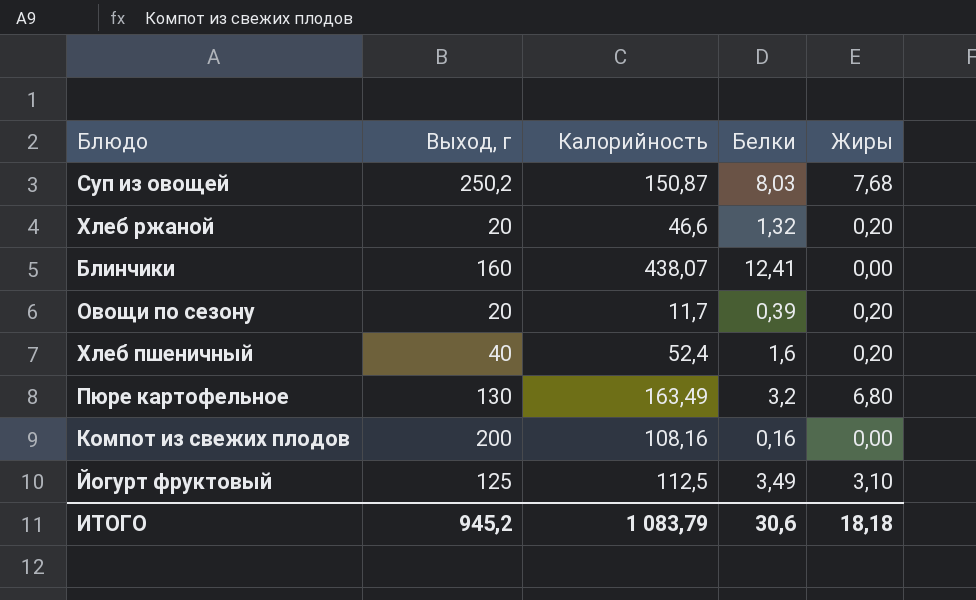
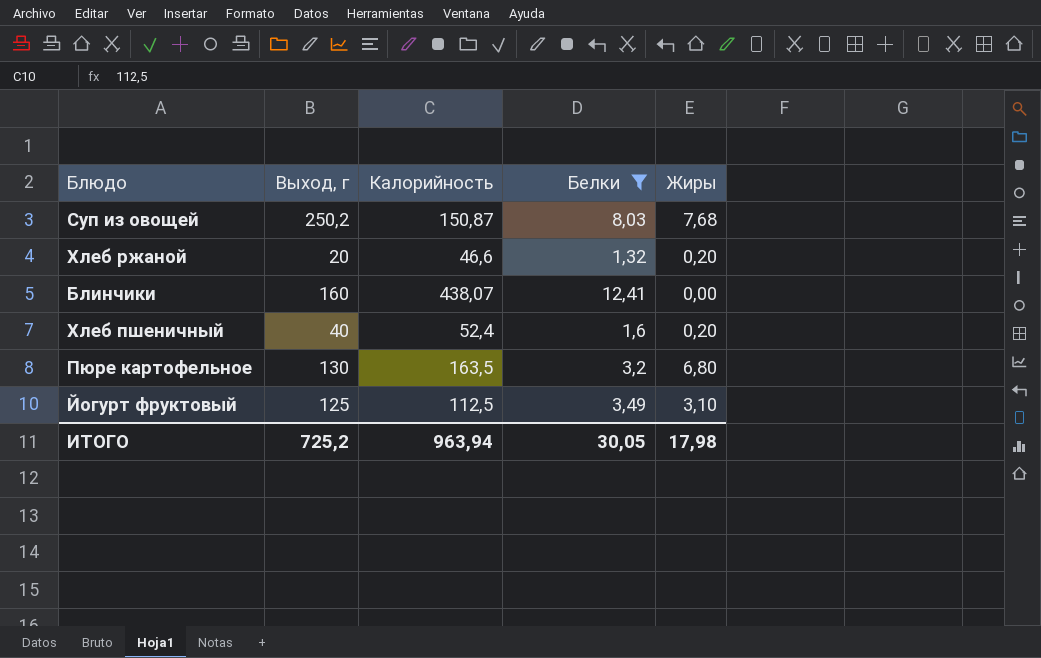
filter: none -> Белки >= 1,32
Пюре картофельное | Калорийность: 163,49 -> 163,5
ИТОГО | Выход, г: 945,2 -> 725,2
ИТОГО | Калорийность: 1 083,79 -> 963,94
ИТОГО | Белки: 30,6 -> 30,05
ИТОГО | Жиры: 18,18 -> 17,98

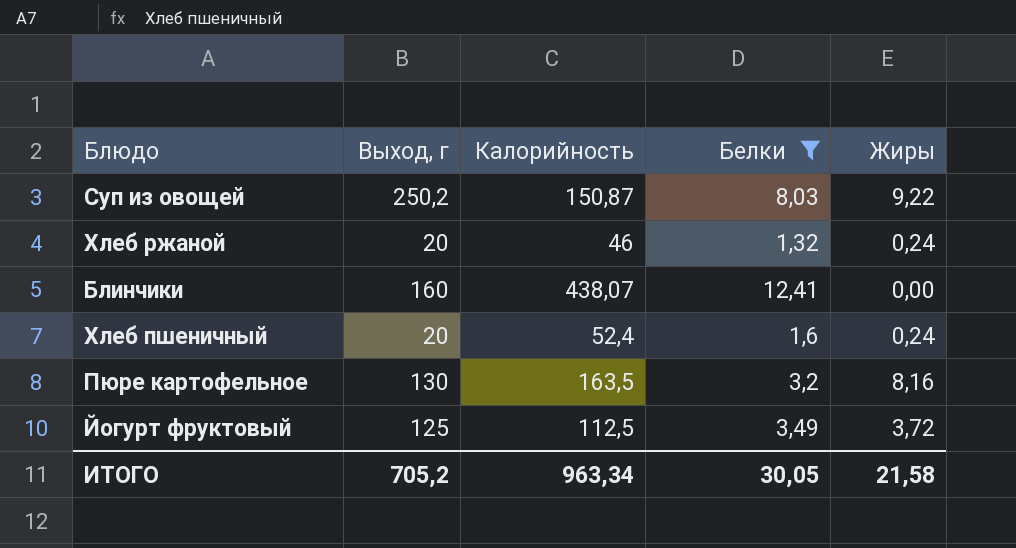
Суп из овощей | Жиры: 7,68 -> 9,22
Хлеб ржаной | Калорийность: 46,6 -> 46
Хлеб ржаной | Жиры: 0,20 -> 0,24
Хлеб пшеничный | Выход, г: 40 -> 20
Хлеб пшеничный | Жиры: 0,20 -> 0,24
Пюре картофельное | Жиры: 6,80 -> 8,16
Йогурт фруктовый | Жиры: 3,10 -> 3,72
ИТОГО | Выход, г: 725,2 -> 705,2
ИТОГО | Калорийность: 963,94 -> 963,34
ИТОГО | Жиры: 17,98 -> 21,58

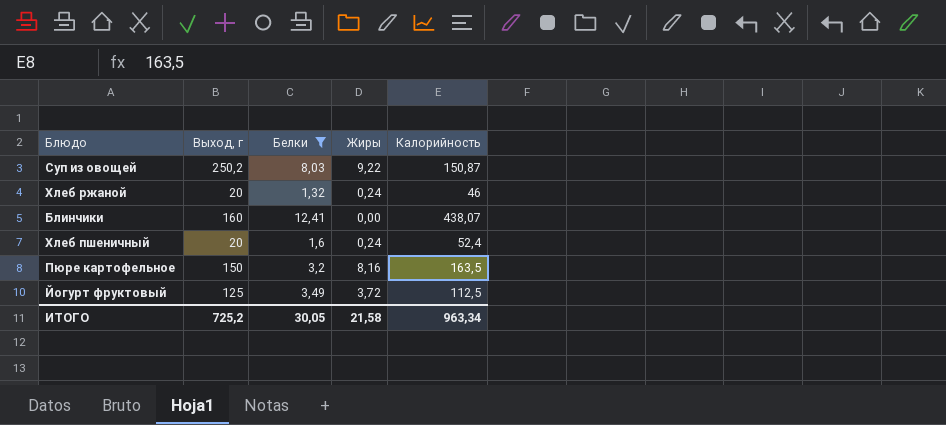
column Калорийность | position: 3 -> 5
Пюре картофельное | Выход, г: 130 -> 150
ИТОГО | Выход, г: 705,2 -> 725,2

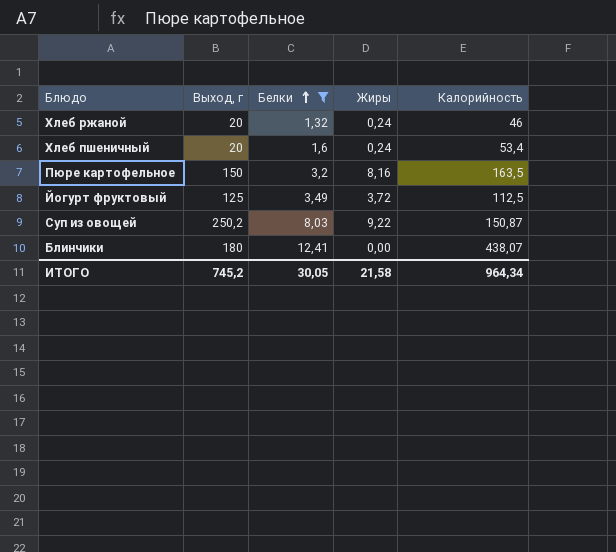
row order: none -> Белки ascending
Хлеб пшеничный | Калорийность: 52,4 -> 53,4
Блинчики | Выход, г: 160 -> 180
ИТОГО | Выход, г: 725,2 -> 745,2
ИТОГО | Калорийность: 963,34 -> 964,34

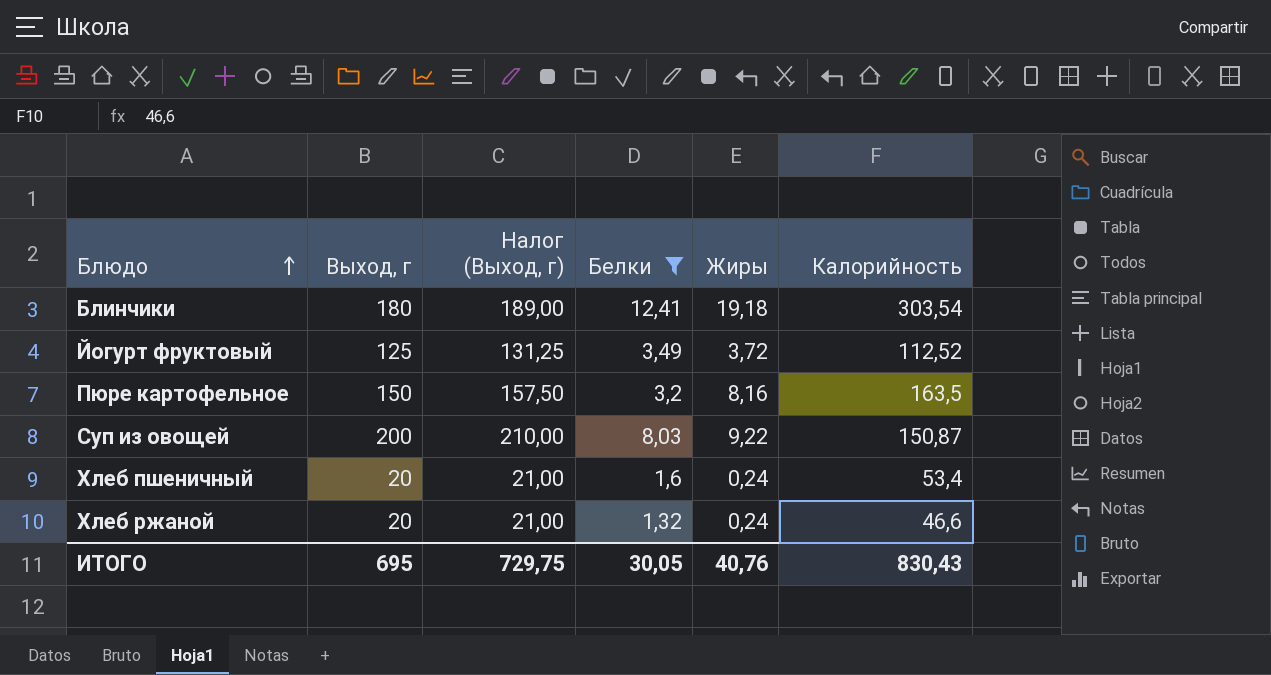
row order: Белки ascending -> Блюдо ascending
column Налог (Выход, г) | formula: none -> [Выход, г] * 1,05
Блинчики | Жиры: 0,00 -> 19,18
Блинчики | Калорийность: 438,07 -> 303,54
Йогурт фруктовый | Калорийность: 112,5 -> 112,52
Суп из овощей | Выход, г: 250,2 -> 200
Хлеб ржаной | Калорийность: 46 -> 46,6
ИТОГО | Выход, г: 745,2 -> 695
ИТОГО | Жиры: 21,58 -> 40,76
ИТОГО | Калорийность: 964,34 -> 830,43

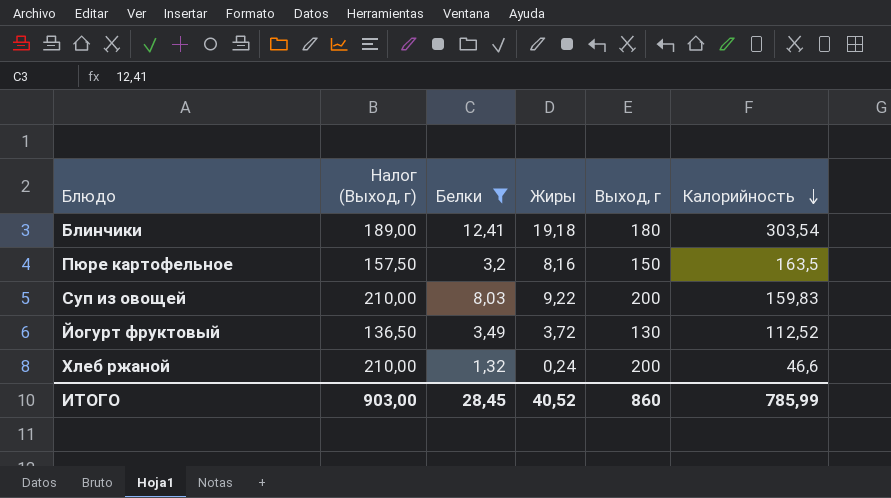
row order: Блюдо ascending -> Калорийность descending
column Выход, г | position: 2 -> 5
row Хлеб пшеничный: 20 | 21,00 | 1,6 | 0,24 | 53,4 -> none
Суп из овощей | Калорийность: 150,87 -> 159,83
Йогурт фруктовый | Налог (Выход, г): 131,25 -> 136,50
Йогурт фруктовый | Выход, г: 125 -> 130
Хлеб ржаной | Налог (Выход, г): 21,00 -> 210,00
Хлеб ржаной | Выход, г: 20 -> 200
ИТОГО | Налог (Выход, г): 729,75 -> 903,00
ИТОГО | Белки: 30,05 -> 28,45
ИТОГО | Жиры: 40,76 -> 40,52
ИТОГО | Выход, г: 695 -> 860
ИТОГО | Калорийность: 830,43 -> 785,99

